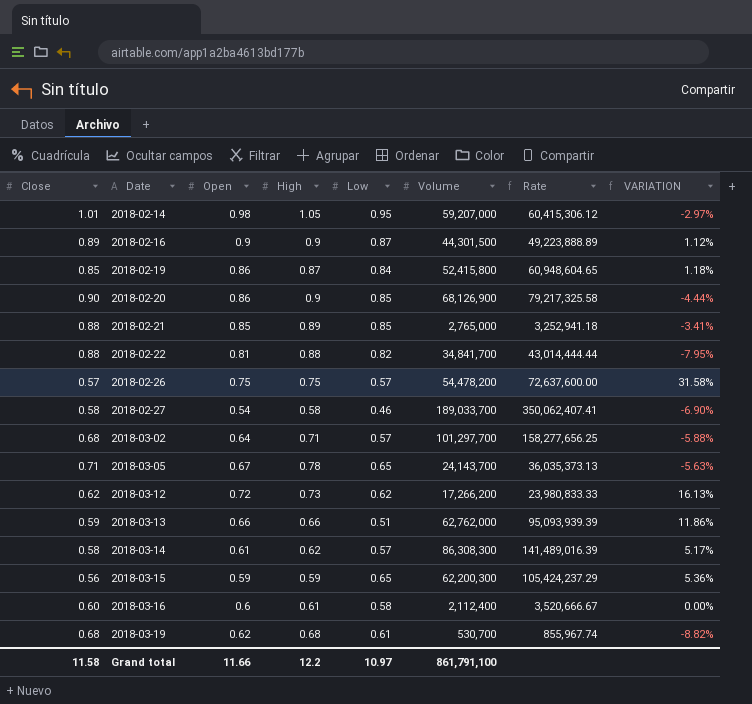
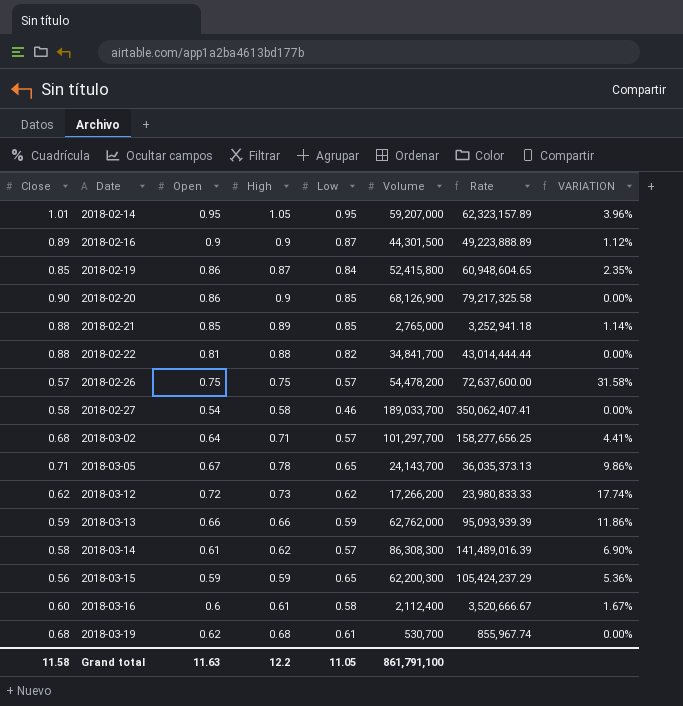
column VARIATION | formula: ([Open] - [Close]) / [Close] -> ([High] - [Close]) / [Close]
2018-02-14 | Open: 0.98 -> 0.95
2018-02-14 | Rate: 60,415,306.12 -> 62,323,157.89
2018-03-13 | Low: 0.51 -> 0.59
Grand total | Open: 11.66 -> 11.63
Grand total | Low: 10.97 -> 11.05

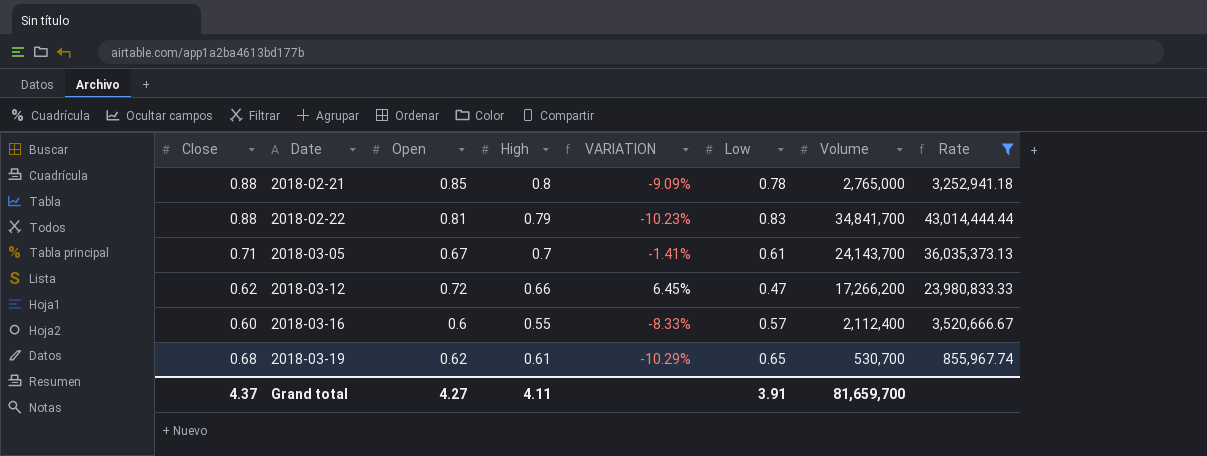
filter: none -> Rate <= 43,014,444.44
column VARIATION | position: 8 -> 5
2018-02-21 | High: 0.89 -> 0.8
2018-02-21 | VARIATION: 1.14% -> -9.09%
2018-02-21 | Low: 0.85 -> 0.78
2018-02-22 | High: 0.88 -> 0.79
2018-02-22 | VARIATION: 0.00% -> -10.23%
2018-02-22 | Low: 0.82 -> 0.83
2018-03-05 | High: 0.78 -> 0.7
2018-03-05 | VARIATION: 9.86% -> -1.41%
2018-03-05 | Low: 0.65 -> 0.61
2018-03-12 | High: 0.73 -> 0.66
2018-03-12 | VARIATION: 17.74% -> 6.45%
2018-03-12 | Low: 0.62 -> 0.47
2018-03-16 | High: 0.61 -> 0.55
2018-03-16 | VARIATION: 1.67% -> -8.33%
2018-03-16 | Low: 0.58 -> 0.57
2018-03-19 | High: 0.68 -> 0.61
2018-03-19 | VARIATION: 0.00% -> -10.29%
2018-03-19 | Low: 0.61 -> 0.65
Grand total | Close: 11.58 -> 4.37
Grand total | Open: 11.63 -> 4.27
Grand total | High: 12.2 -> 4.11
Grand total | Low: 11.05 -> 3.91
Grand total | Volume: 861,791,100 -> 81,659,700

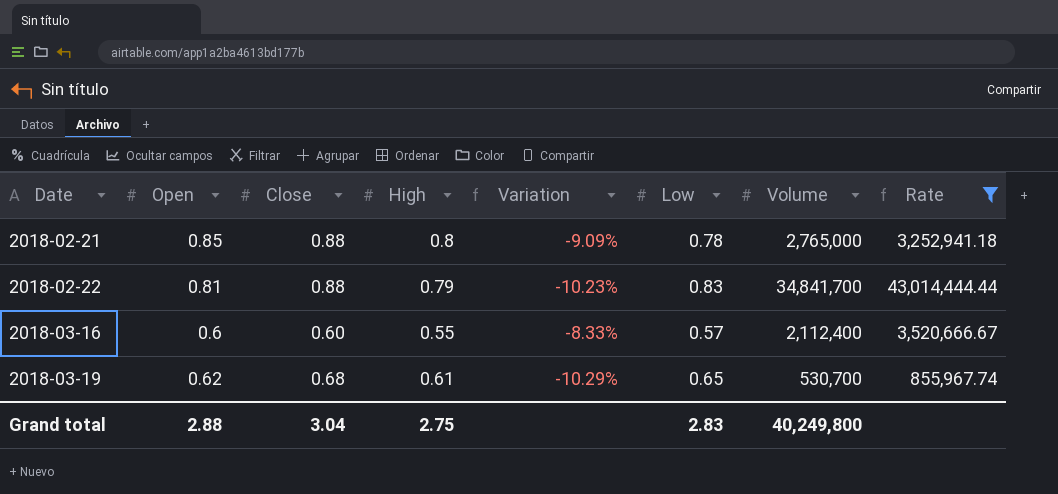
column Close | position: 1 -> 3
column name: VARIATION -> Variation
row 2018-03-05: 0.71 | 0.67 | 0.7 | -1.41% | 0.61 | 24,143,700 | 36,035,373.13 -> none
row 2018-03-12: 0.62 | 0.72 | 0.66 | 6.45% | 0.47 | 17,266,200 | 23,980,833.33 -> none
Grand total | Open: 4.27 -> 2.88
Grand total | Close: 4.37 -> 3.04
Grand total | High: 4.11 -> 2.75
Grand total | Low: 3.91 -> 2.83
Grand total | Volume: 81,659,700 -> 40,249,800

